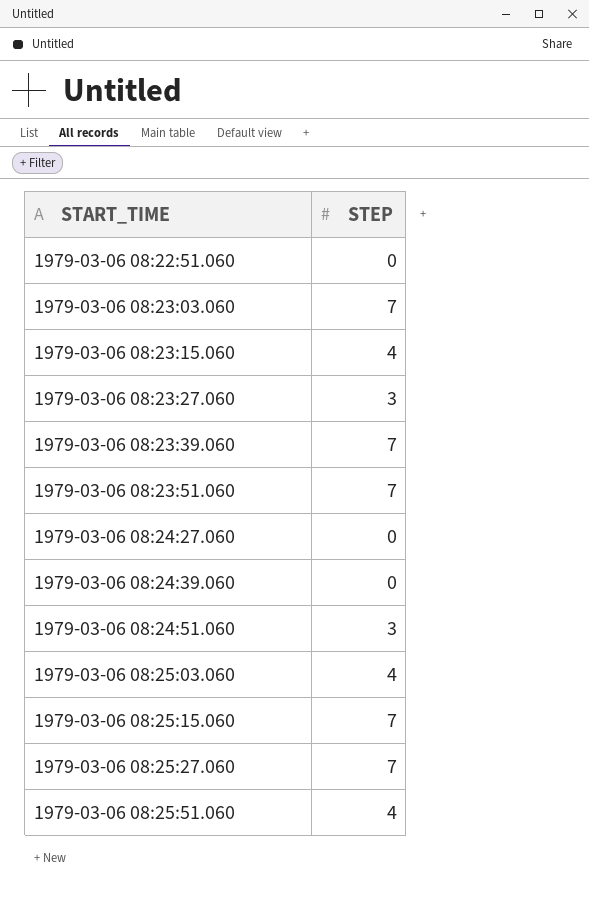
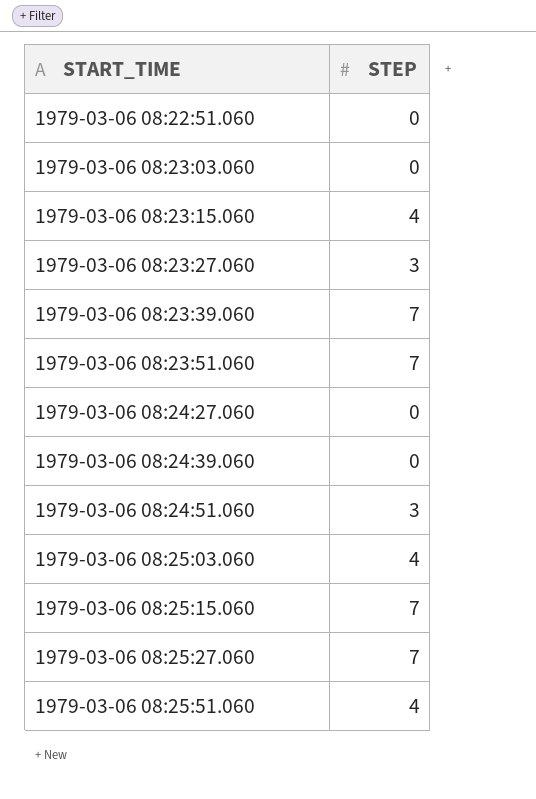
1979-03-06 08:23:03.060 | STEP: 7 -> 0

